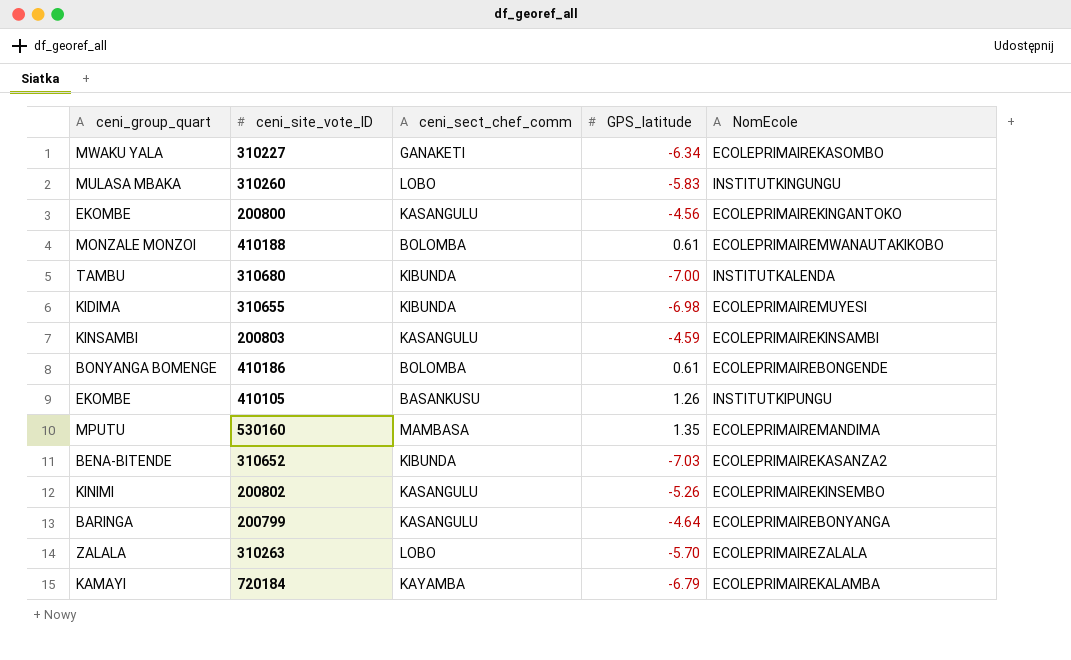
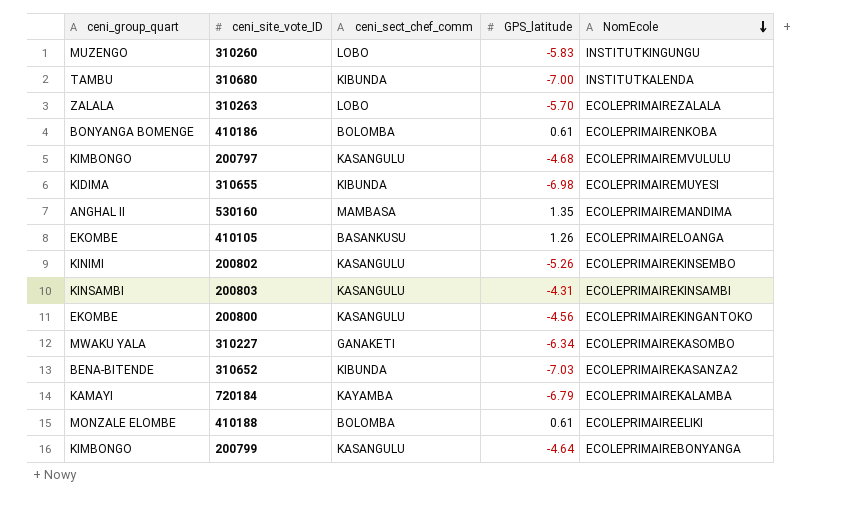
row order: none -> NomEcole descending
310260 | ceni_group_quart: MULASA MBAKA -> MUZENGO
410186 | NomEcole: ECOLEPRIMAIREBONGENDE -> ECOLEPRIMAIRENKOBA
row 200797: none -> KIMBONGO | KASANGULU | -4.68 | ECOLEPRIMAIREMVULULU
530160 | ceni_group_quart: MPUTU -> ANGHAL II
410105 | NomEcole: INSTITUTKIPUNGU -> ECOLEPRIMAIRELOANGA
200803 | GPS_latitude: -4.59 -> -4.31
410188 | ceni_group_quart: MONZALE MONZOI -> MONZALE ELOMBE
410188 | NomEcole: ECOLEPRIMAIREMWANAUTAKIKOBO -> ECOLEPRIMAIREELIKI
200799 | ceni_group_quart: BARINGA -> KIMBONGO

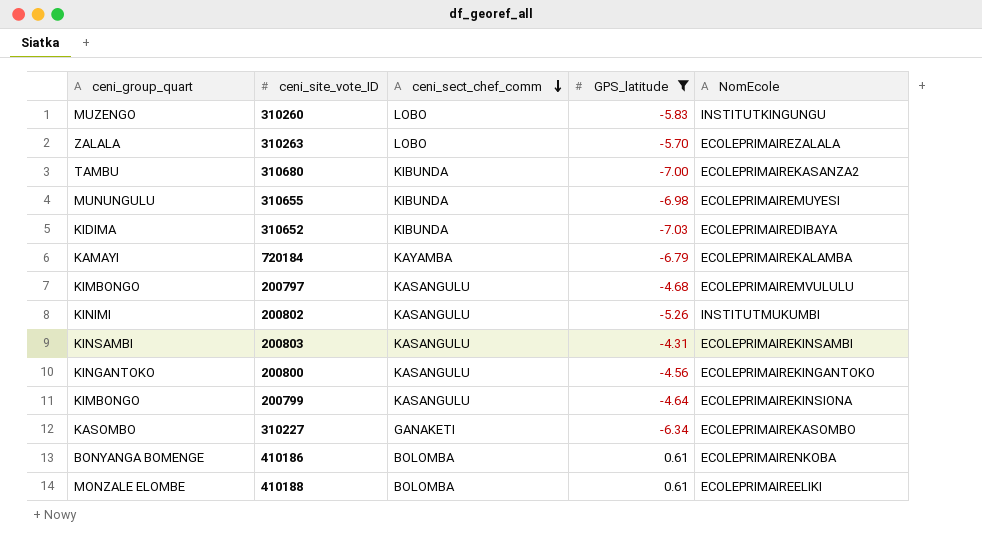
filter: none -> GPS_latitude <= 0.61
row order: NomEcole descending -> ceni_sect_chef_comm descending
310680 | NomEcole: INSTITUTKALENDA -> ECOLEPRIMAIREKASANZA2
310655 | ceni_group_quart: KIDIMA -> MUNUNGULU
310652 | ceni_group_quart: BENA-BITENDE -> KIDIMA
310652 | NomEcole: ECOLEPRIMAIREKASANZA2 -> ECOLEPRIMAIREDIBAYA
200802 | NomEcole: ECOLEPRIMAIREKINSEMBO -> INSTITUTMUKUMBI
200800 | ceni_group_quart: EKOMBE -> KINGANTOKO
200799 | NomEcole: ECOLEPRIMAIREBONYANGA -> ECOLEPRIMAIREKINSIONA
310227 | ceni_group_quart: MWAKU YALA -> KASOMBO

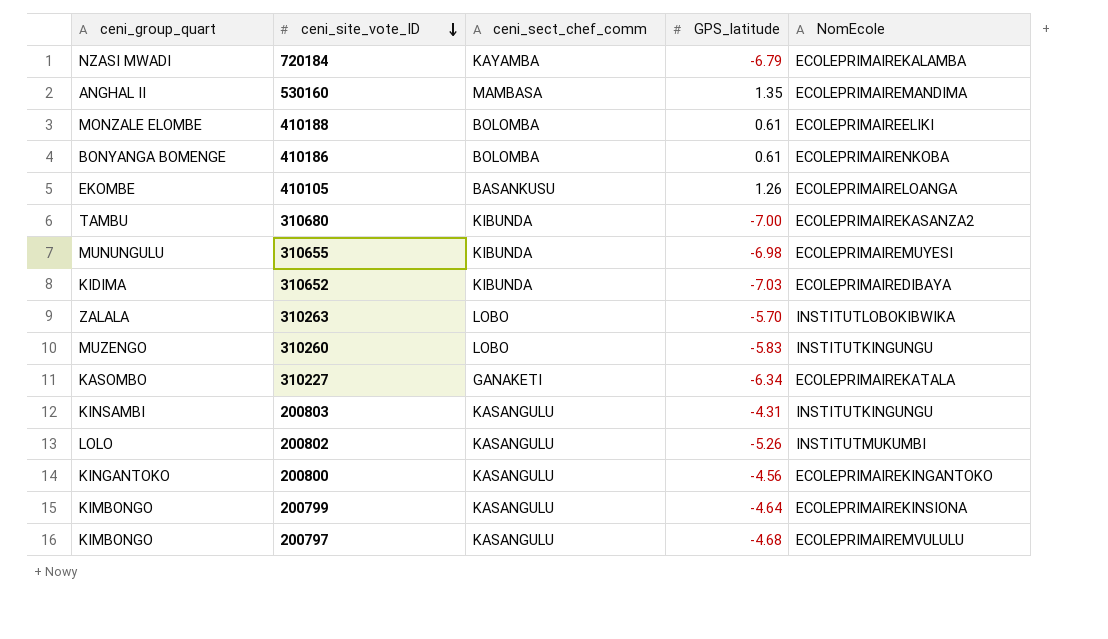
filter: GPS_latitude <= 0.61 -> none
row order: ceni_sect_chef_comm descending -> ceni_site_vote_ID descending
720184 | ceni_group_quart: KAMAYI -> NZASI MWADI
310263 | NomEcole: ECOLEPRIMAIREZALALA -> INSTITUTLOBOKIBWIKA
310227 | NomEcole: ECOLEPRIMAIREKASOMBO -> ECOLEPRIMAIREKATALA
200803 | NomEcole: ECOLEPRIMAIREKINSAMBI -> INSTITUTKINGUNGU
200802 | ceni_group_quart: KINIMI -> LOLO

